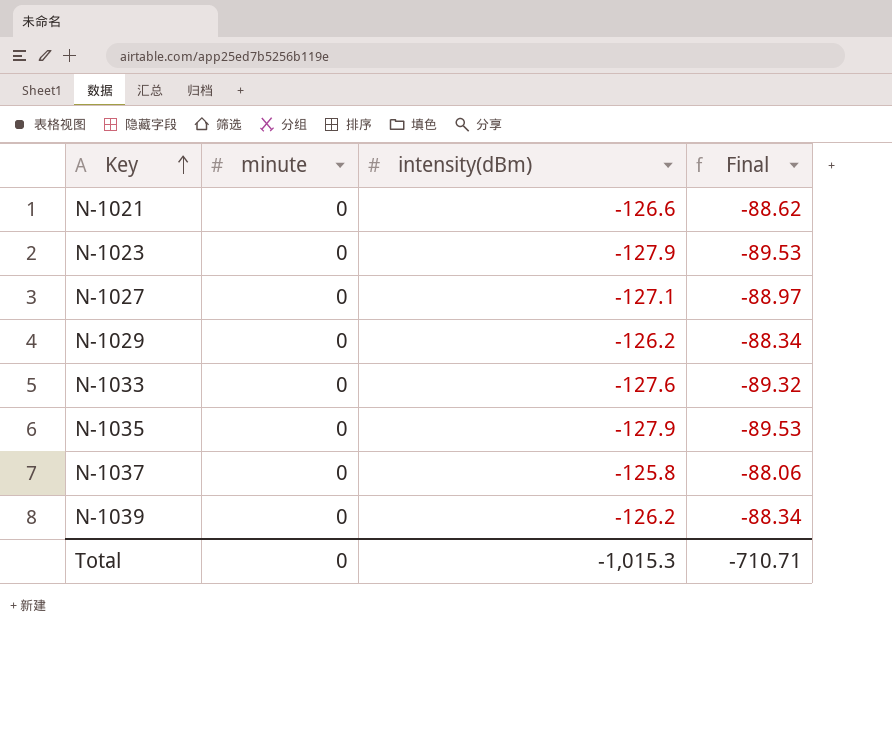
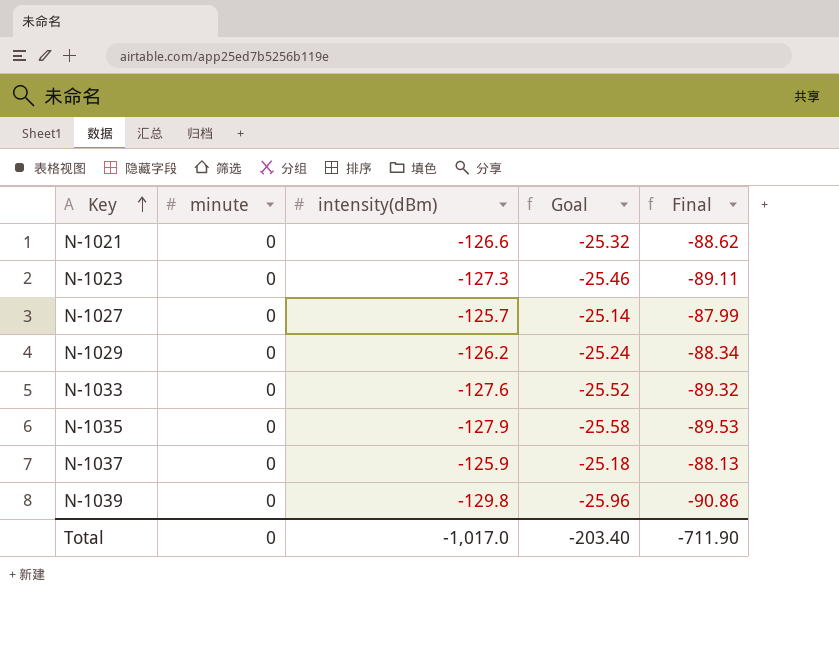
column Goal | formula: none -> [intensity(dBm)] * 0.2
N-1023 | intensity(dBm): -127.9 -> -127.3
N-1023 | Final: -89.53 -> -89.11
N-1027 | intensity(dBm): -127.1 -> -125.7
N-1027 | Final: -88.97 -> -87.99
N-1037 | intensity(dBm): -125.8 -> -125.9
N-1037 | Final: -88.06 -> -88.13
N-1039 | intensity(dBm): -126.2 -> -129.8
N-1039 | Final: -88.34 -> -90.86
Total | intensity(dBm): -1,015.3 -> -1,017.0
Total | Final: -710.71 -> -711.90

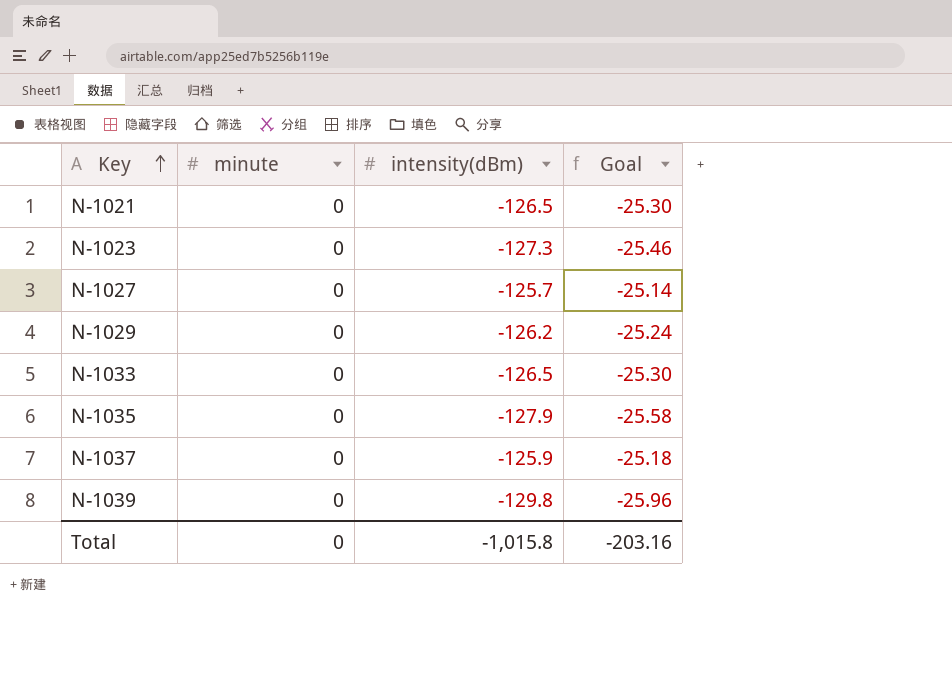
column Final | formula: [intensity(dBm)] * 0.7 -> none
N-1021 | intensity(dBm): -126.6 -> -126.5
N-1021 | Goal: -25.32 -> -25.30
N-1033 | intensity(dBm): -127.6 -> -126.5
N-1033 | Goal: -25.52 -> -25.30
Total | intensity(dBm): -1,017.0 -> -1,015.8
Total | Goal: -203.40 -> -203.16

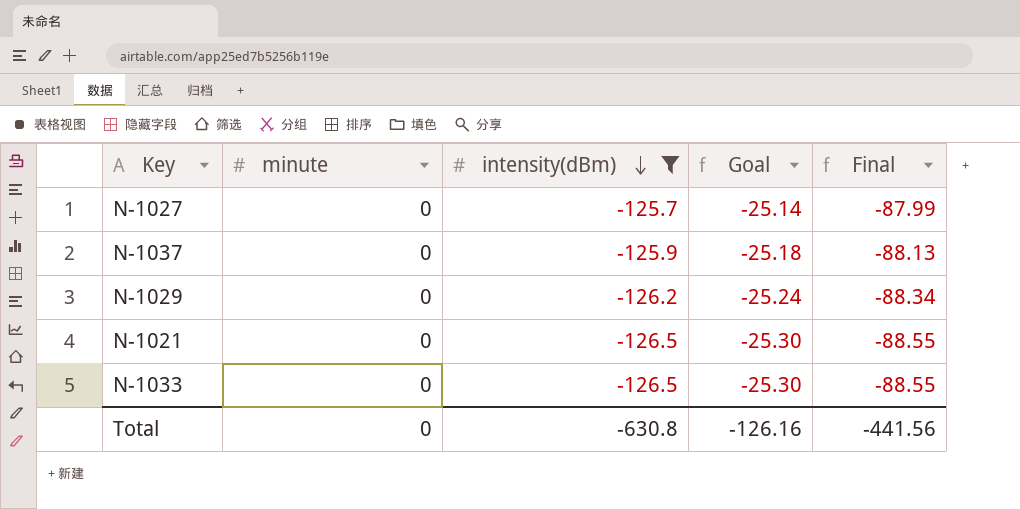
filter: none -> intensity(dBm) >= -126.5
row order: Key ascending -> intensity(dBm) descending
column Final | formula: none -> [intensity(dBm)] * 0.7
Total | intensity(dBm): -1,015.8 -> -630.8
Total | Goal: -203.16 -> -126.16

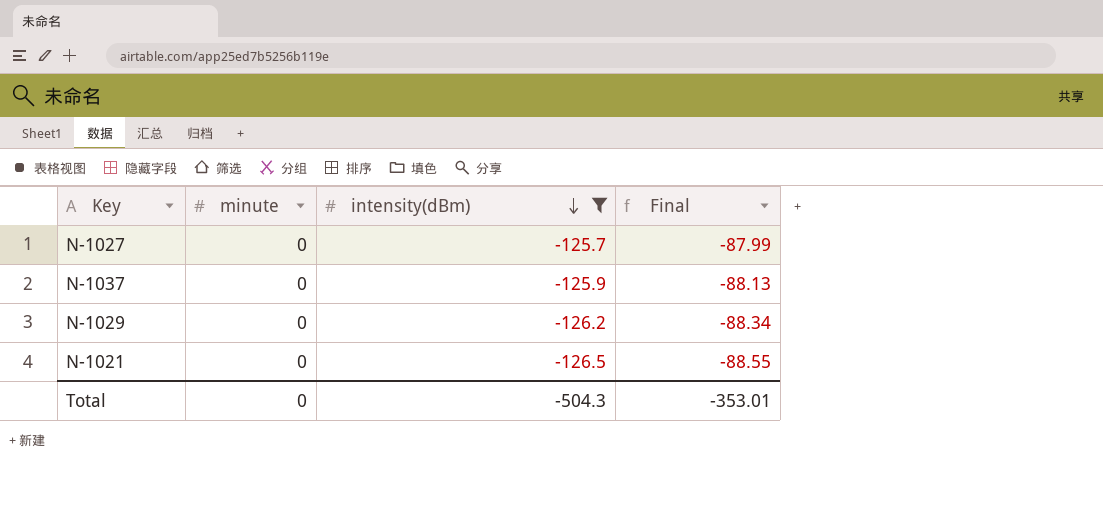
column Goal | formula: [intensity(dBm)] * 0.2 -> none
row N-1033: 0 | -126.5 | -25.30 | -88.55 -> none
Total | intensity(dBm): -630.8 -> -504.3
Total | Final: -441.56 -> -353.01

